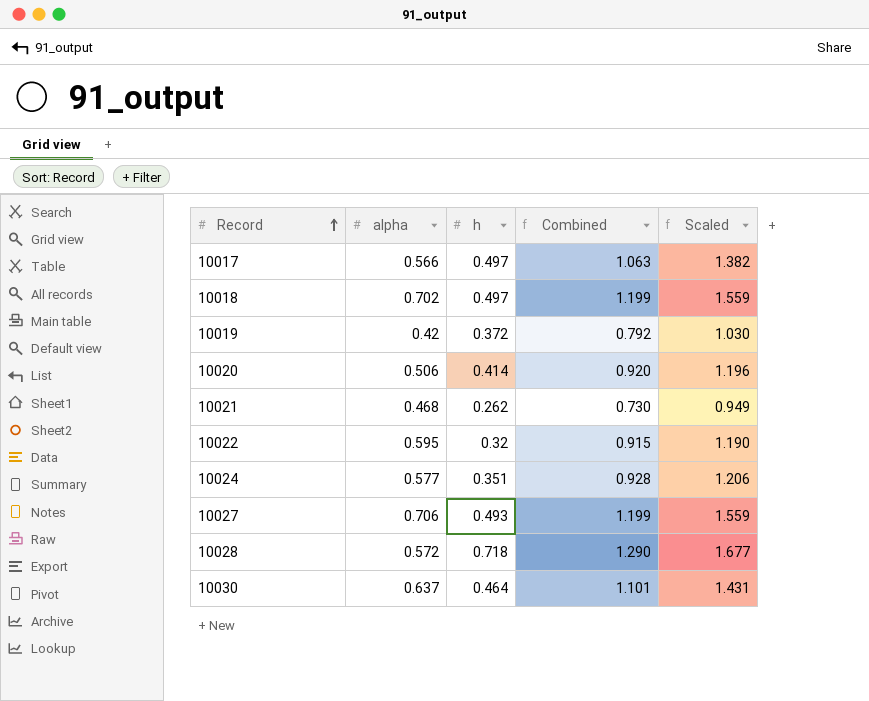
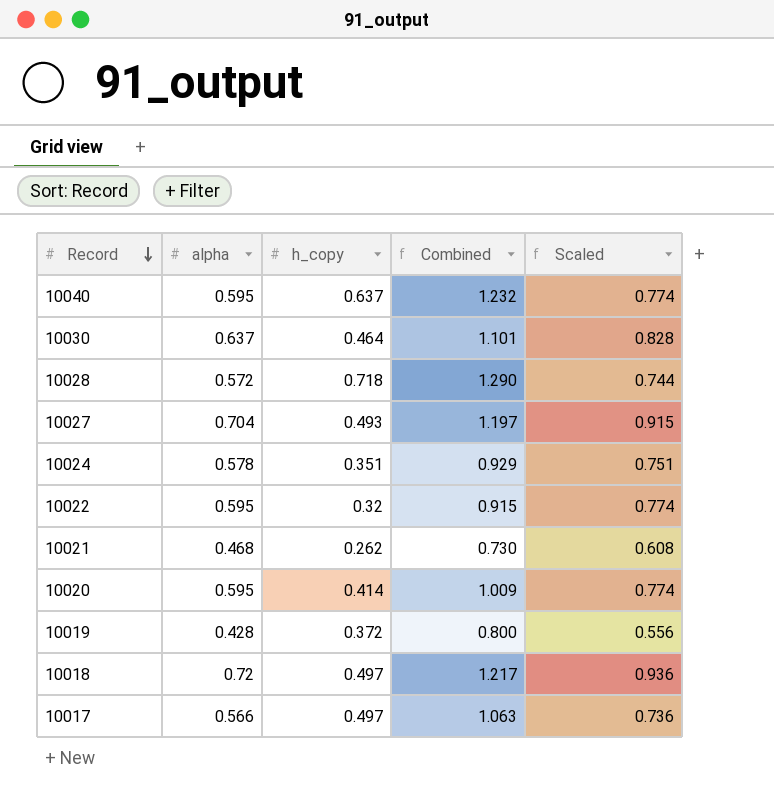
row order: Record ascending -> Record descending
column name: h -> h_copy
column Scaled | formula: [Combined] * 1.3 -> [alpha] * 1.3
row 10040: none -> 0.595 | 0.637 | 1.232 | 0.774
10027 | alpha: 0.706 -> 0.704
10027 | Combined: 1.199 -> 1.197
10024 | alpha: 0.577 -> 0.578
10024 | Combined: 0.928 -> 0.929
10020 | alpha: 0.506 -> 0.595
10020 | Combined: 0.920 -> 1.009
10019 | alpha: 0.42 -> 0.428
10019 | Combined: 0.792 -> 0.800
10018 | alpha: 0.702 -> 0.72
10018 | Combined: 1.199 -> 1.217

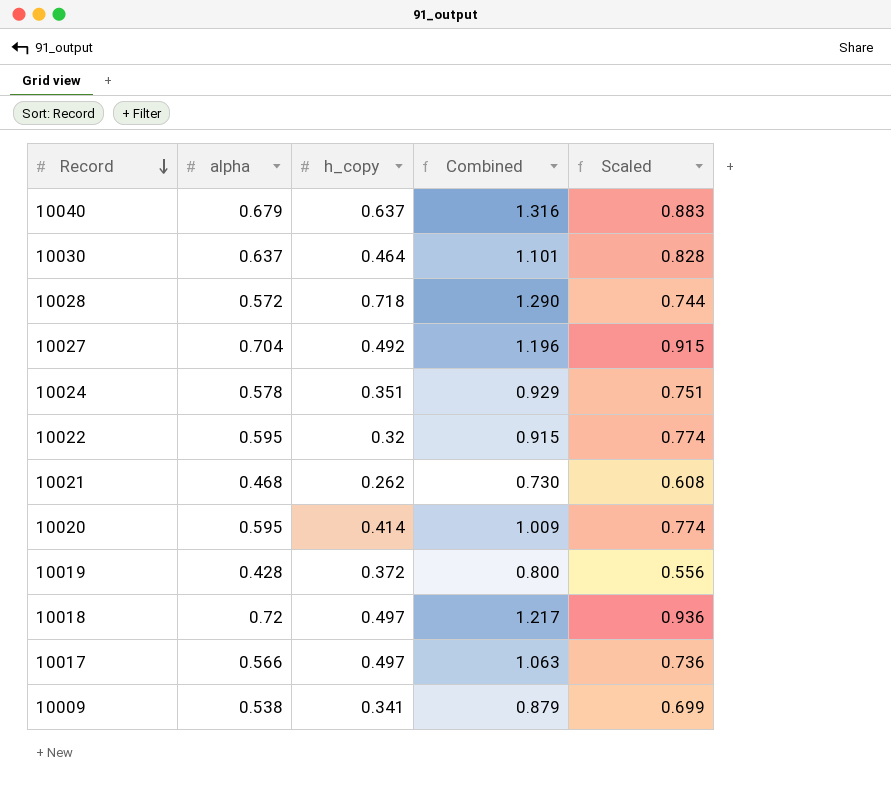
10040 | alpha: 0.595 -> 0.679
10040 | Combined: 1.232 -> 1.316
10040 | Scaled: 0.774 -> 0.883
10027 | h_copy: 0.493 -> 0.492
10027 | Combined: 1.197 -> 1.196
row 10009: none -> 0.538 | 0.341 | 0.879 | 0.699

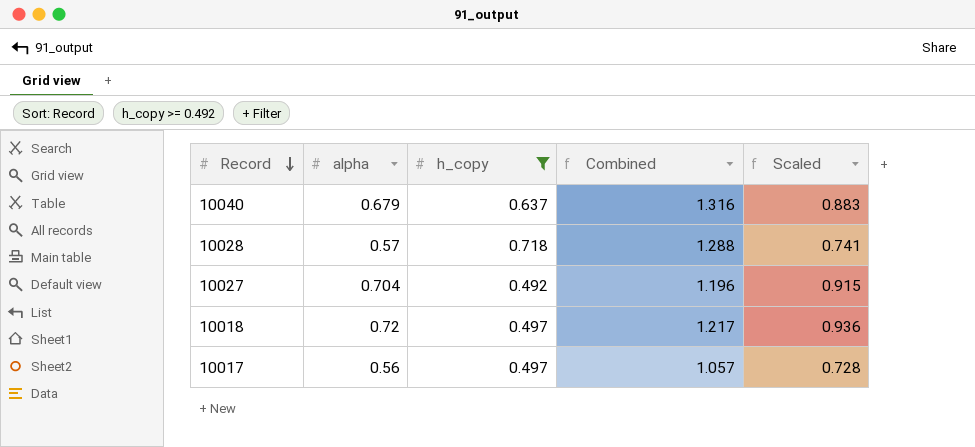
filter: none -> h_copy >= 0.492
10028 | alpha: 0.572 -> 0.57
10028 | Combined: 1.290 -> 1.288
10028 | Scaled: 0.744 -> 0.741
10017 | alpha: 0.566 -> 0.56
10017 | Combined: 1.063 -> 1.057
10017 | Scaled: 0.736 -> 0.728

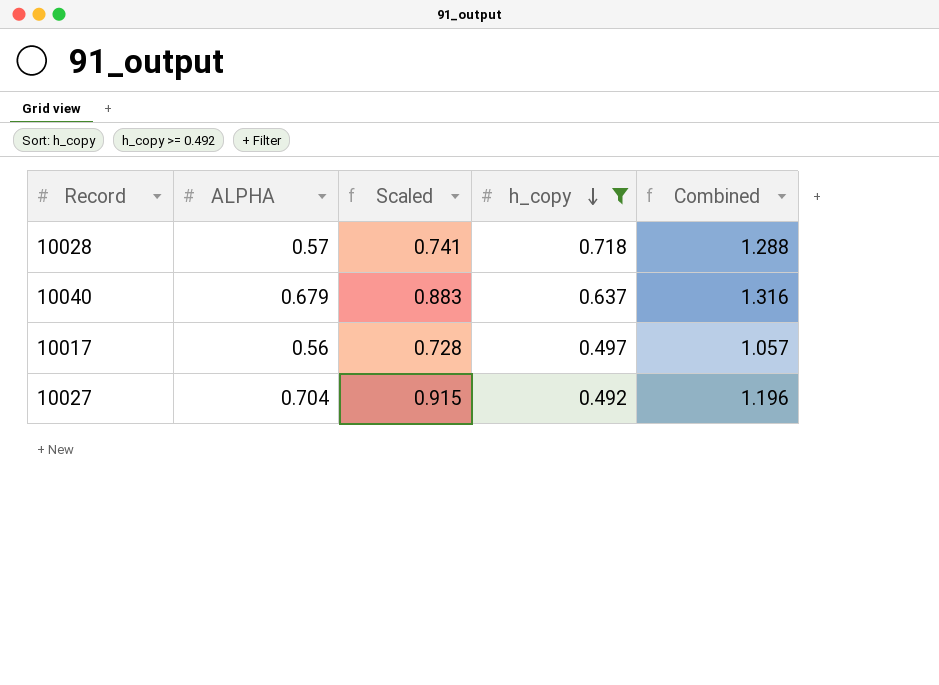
row order: Record descending -> h_copy descending
column name: alpha -> ALPHA
column Scaled | position: 5 -> 3
row 10018: 0.72 | 0.497 | 1.217 | 0.936 -> none

